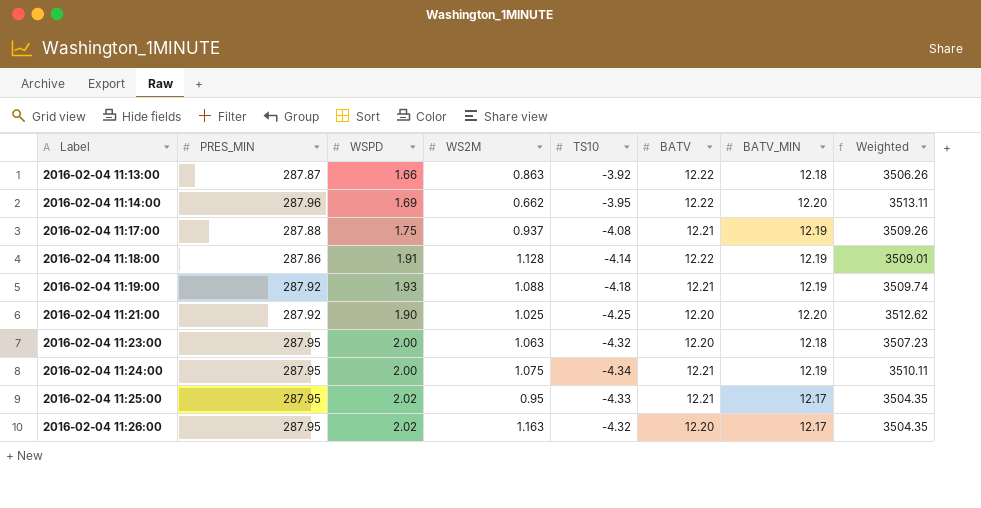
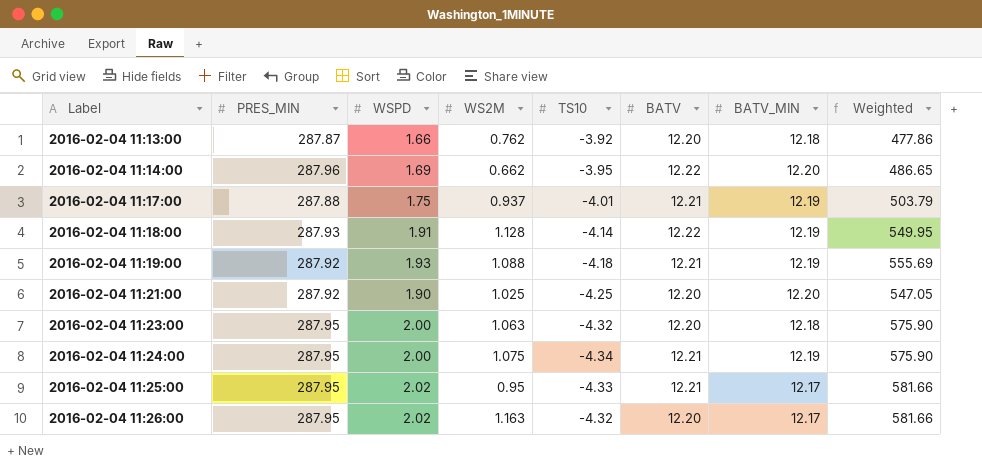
column Weighted | formula: [PRES_MIN] * [BATV_MIN] -> [PRES_MIN] * [WSPD]
2016-02-04 11:13:00 | WS2M: 0.863 -> 0.762
2016-02-04 11:13:00 | BATV: 12.22 -> 12.20
2016-02-04 11:17:00 | TS10: -4.08 -> -4.01
2016-02-04 11:18:00 | PRES_MIN: 287.86 -> 287.93

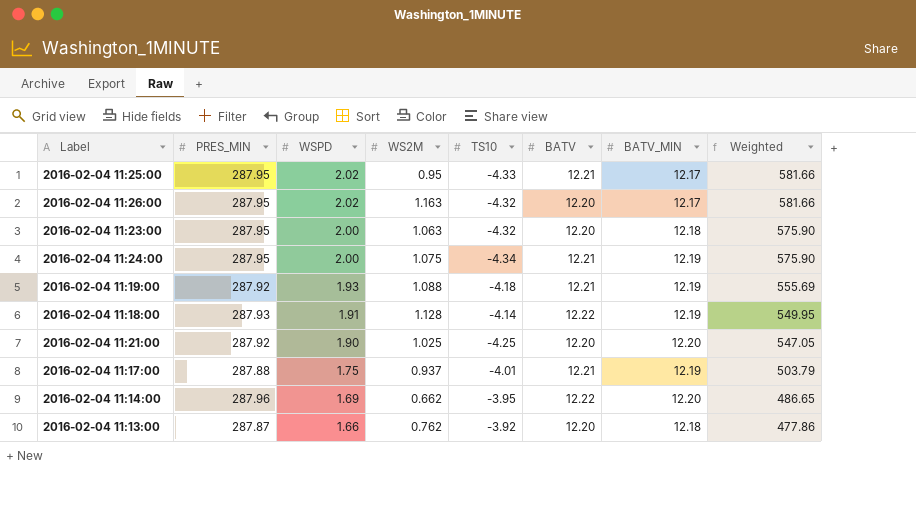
row order: Label ascending -> WSPD descending

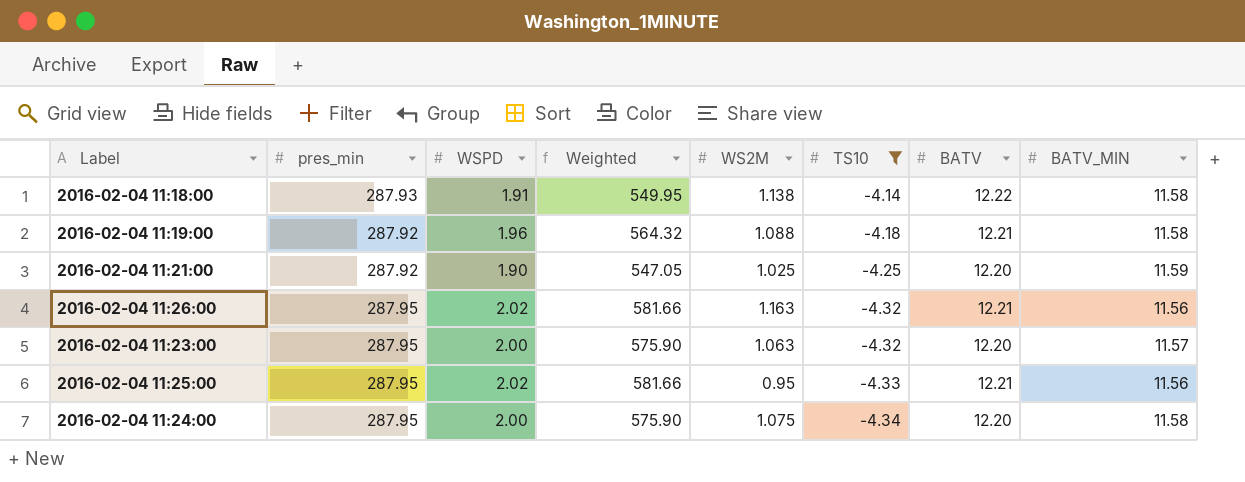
filter: none -> TS10 <= -4.14
row order: WSPD descending -> TS10 descending
column name: PRES_MIN -> pres_min
column Weighted | position: 8 -> 4
2016-02-04 11:18:00 | WS2M: 1.128 -> 1.138
2016-02-04 11:18:00 | BATV_MIN: 12.19 -> 11.58
2016-02-04 11:19:00 | WSPD: 1.93 -> 1.96
2016-02-04 11:19:00 | Weighted: 555.69 -> 564.32
2016-02-04 11:19:00 | BATV_MIN: 12.19 -> 11.58
2016-02-04 11:21:00 | BATV_MIN: 12.20 -> 11.59
2016-02-04 11:26:00 | BATV: 12.20 -> 12.21
2016-02-04 11:26:00 | BATV_MIN: 12.17 -> 11.56
2016-02-04 11:23:00 | BATV_MIN: 12.18 -> 11.57
2016-02-04 11:25:00 | BATV_MIN: 12.17 -> 11.56
2016-02-04 11:24:00 | BATV: 12.21 -> 12.20
2016-02-04 11:24:00 | BATV_MIN: 12.19 -> 11.58

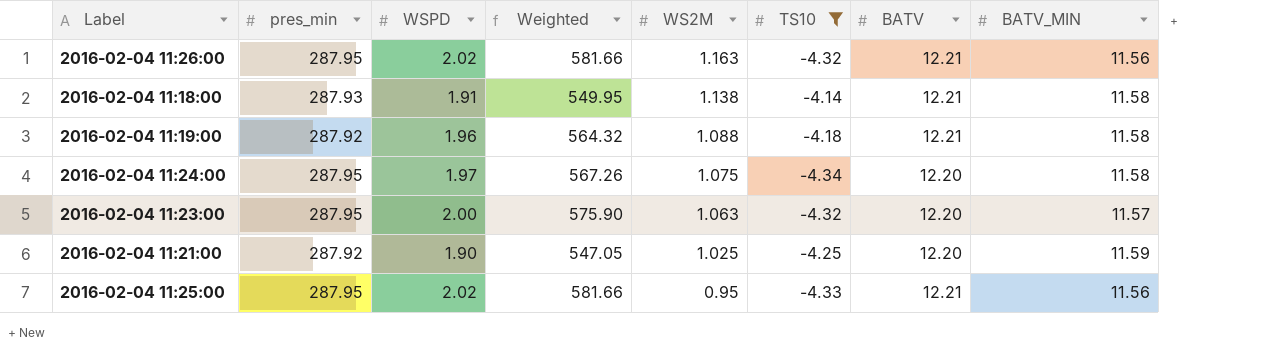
row order: TS10 descending -> WS2M descending
2016-02-04 11:18:00 | BATV: 12.22 -> 12.21
2016-02-04 11:24:00 | WSPD: 2.00 -> 1.97
2016-02-04 11:24:00 | Weighted: 575.90 -> 567.26

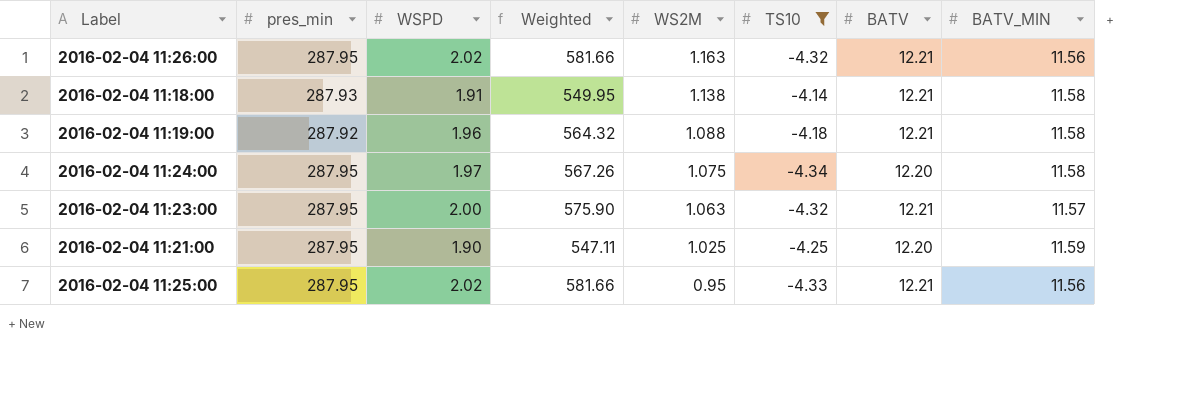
2016-02-04 11:23:00 | BATV: 12.20 -> 12.21
2016-02-04 11:21:00 | pres_min: 287.92 -> 287.95
2016-02-04 11:21:00 | Weighted: 547.05 -> 547.11

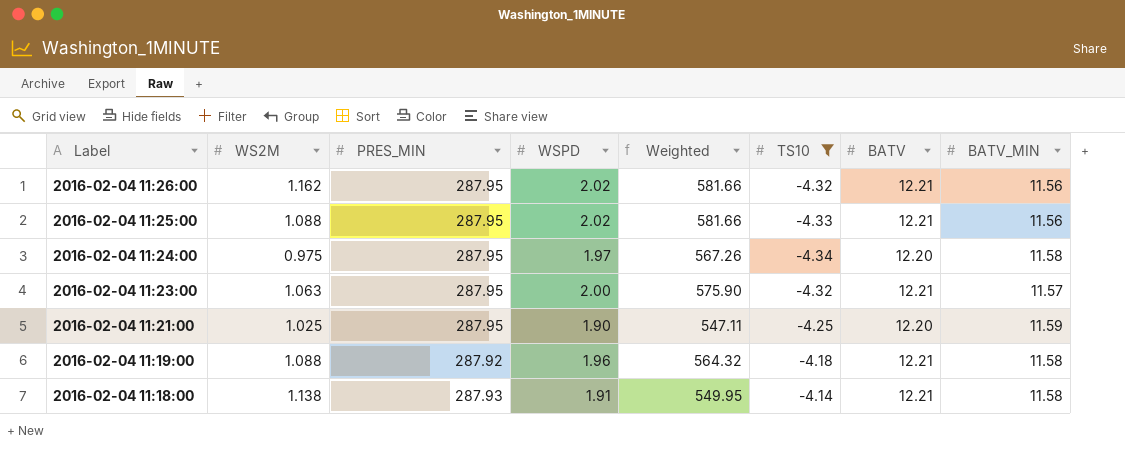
row order: WS2M descending -> Label descending
column WS2M | position: 5 -> 2
column name: pres_min -> PRES_MIN
2016-02-04 11:26:00 | WS2M: 1.163 -> 1.162
2016-02-04 11:25:00 | WS2M: 0.95 -> 1.088
2016-02-04 11:24:00 | WS2M: 1.075 -> 0.975

